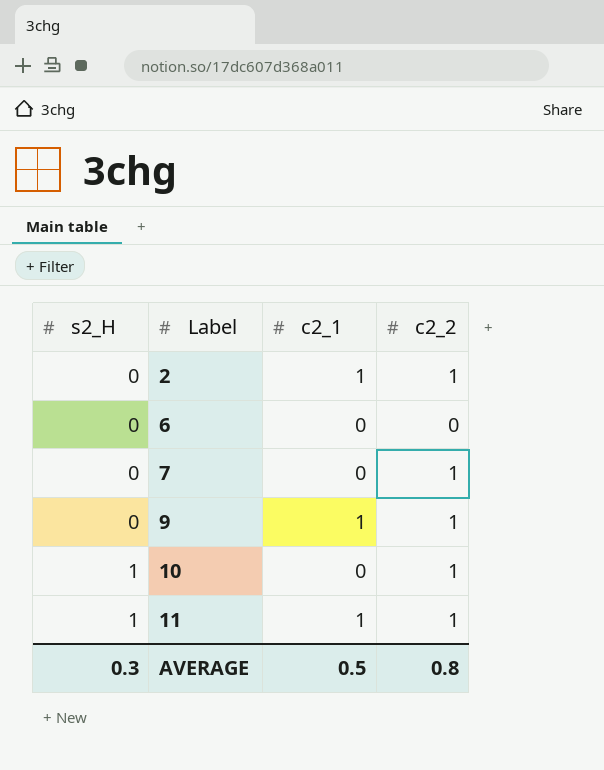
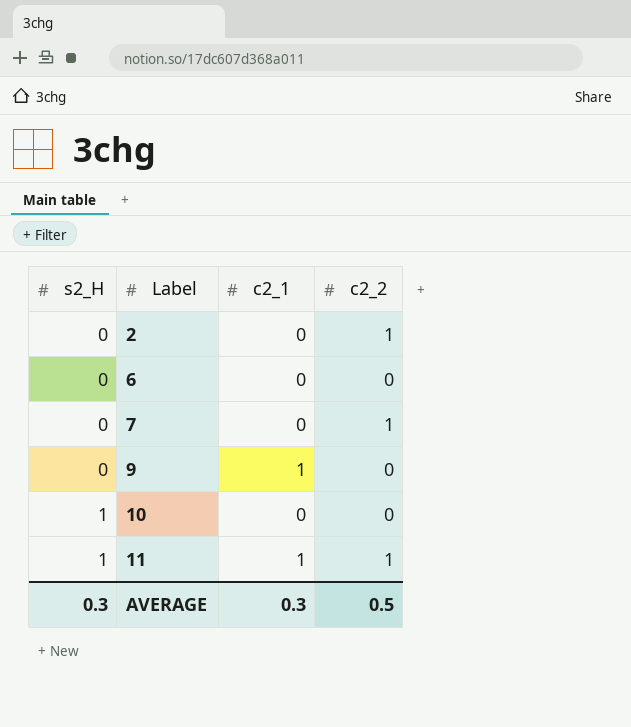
2 | c2_1: 1 -> 0
9 | c2_2: 1 -> 0
10 | c2_2: 1 -> 0
AVERAGE | c2_1: 0.5 -> 0.3
AVERAGE | c2_2: 0.8 -> 0.5

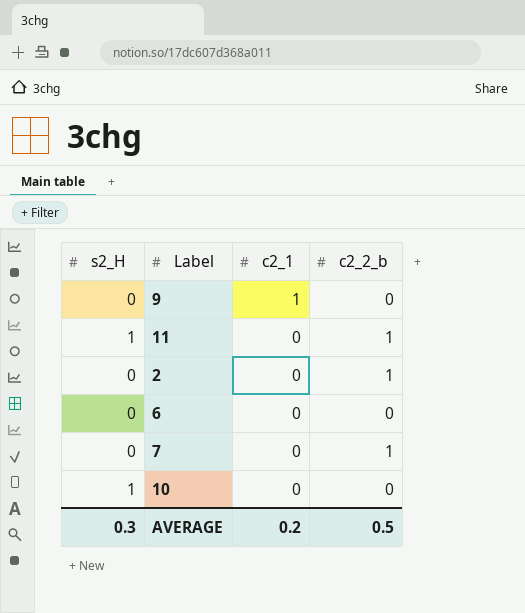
row order: s2_H ascending -> c2_1 descending
column name: c2_2 -> c2_2_b
11 | c2_1: 1 -> 0
AVERAGE | c2_1: 0.3 -> 0.2

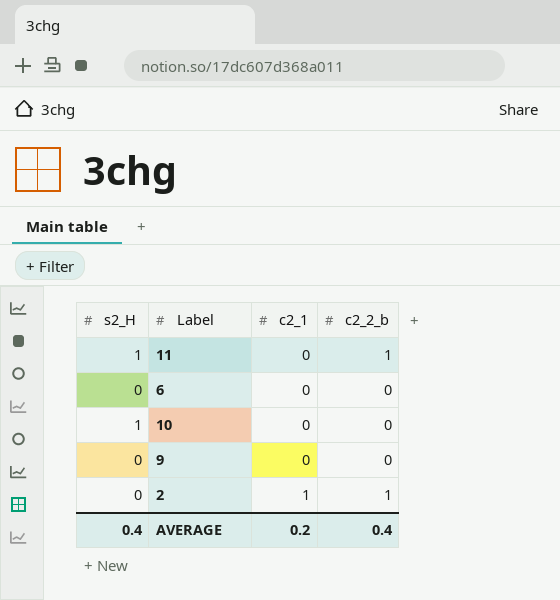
row order: c2_1 descending -> c2_1 ascending
row 7: 0 | 0 | 1 -> none
9 | c2_1: 1 -> 0
2 | c2_1: 0 -> 1
AVERAGE | s2_H: 0.3 -> 0.4
AVERAGE | c2_2_b: 0.5 -> 0.4

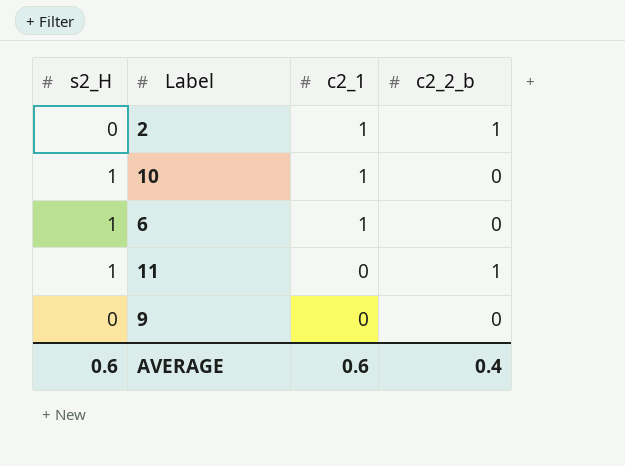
row order: c2_1 ascending -> c2_1 descending
10 | c2_1: 0 -> 1
6 | s2_H: 0 -> 1
6 | c2_1: 0 -> 1
AVERAGE | s2_H: 0.4 -> 0.6
AVERAGE | c2_1: 0.2 -> 0.6

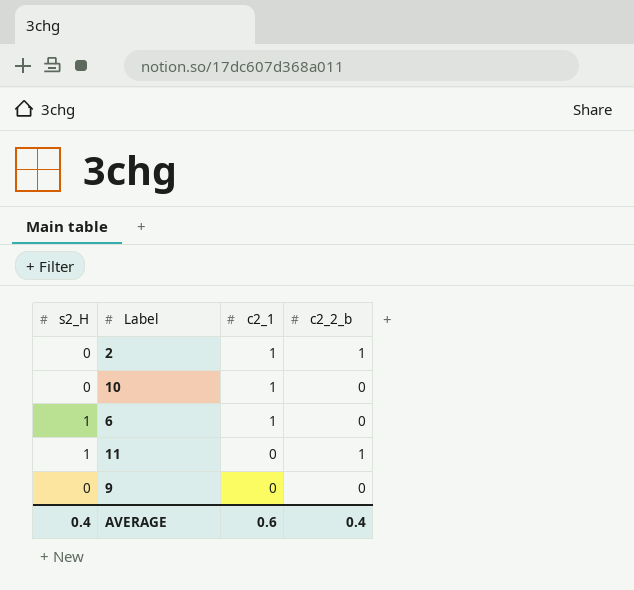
10 | s2_H: 1 -> 0
AVERAGE | s2_H: 0.6 -> 0.4

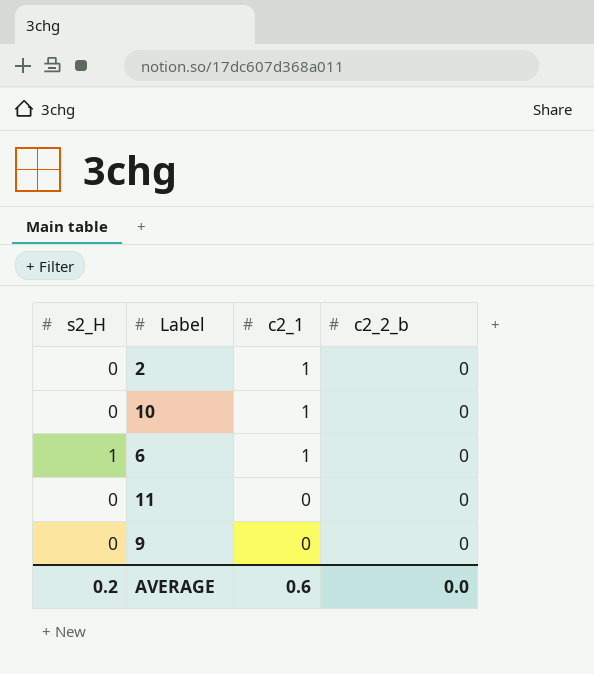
2 | c2_2_b: 1 -> 0
11 | s2_H: 1 -> 0
11 | c2_2_b: 1 -> 0
AVERAGE | s2_H: 0.4 -> 0.2
AVERAGE | c2_2_b: 0.4 -> 0.0

